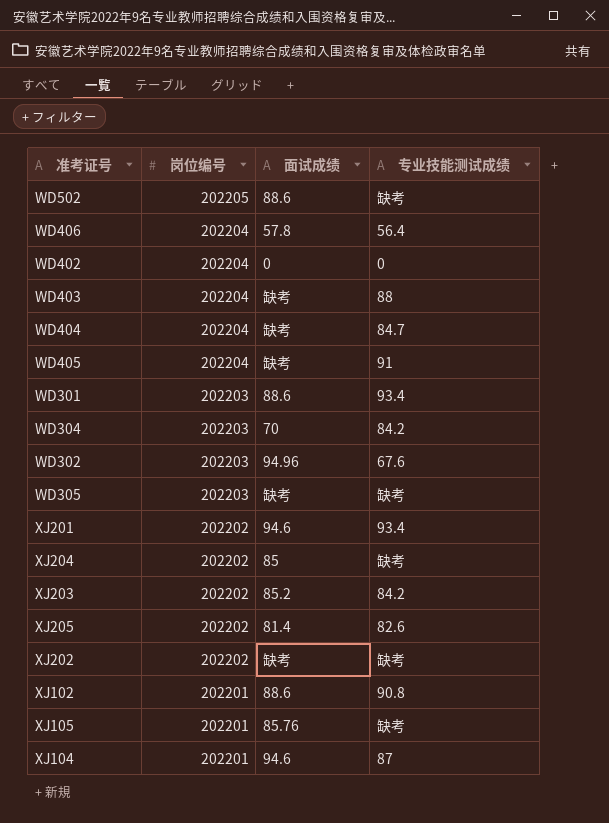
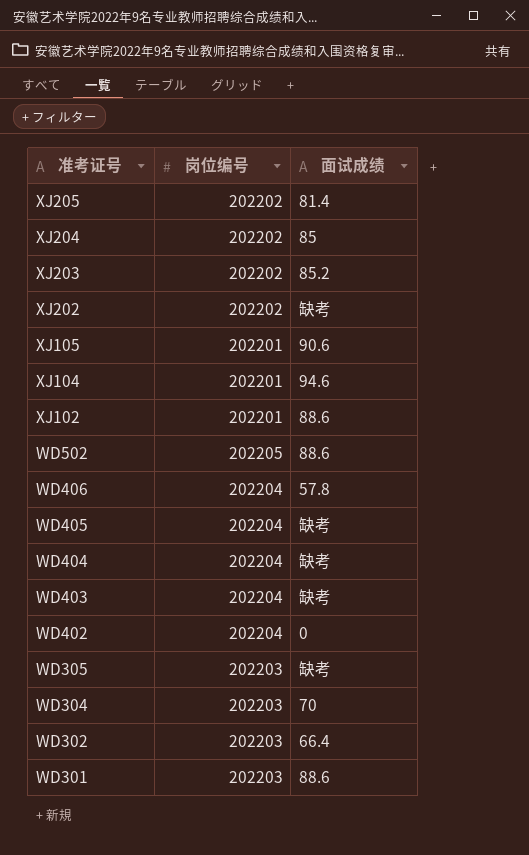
row order: 岗位编号 descending -> 准考证号 descending
column 专业技能测试成绩 | position: 4 -> none
row XJ201: 202202 | 94.6 | 93.4 -> none
XJ105 | 面试成绩: 85.76 -> 90.6
WD302 | 面试成绩: 94.96 -> 66.4

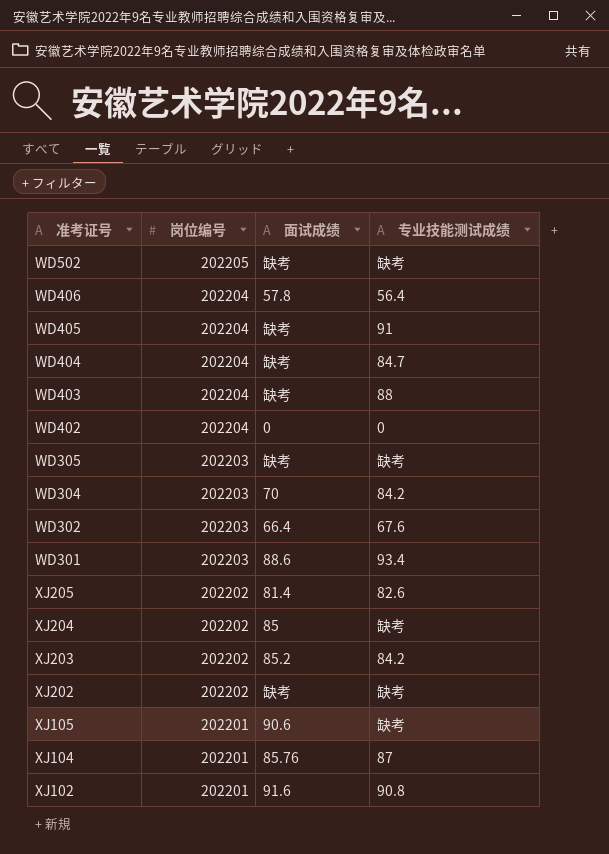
row order: 准考证号 descending -> 岗位编号 descending
column 专业技能测试成绩 | position: none -> 4
WD502 | 面试成绩: 88.6 -> 缺考
XJ104 | 面试成绩: 94.6 -> 85.76
XJ102 | 面试成绩: 88.6 -> 91.6

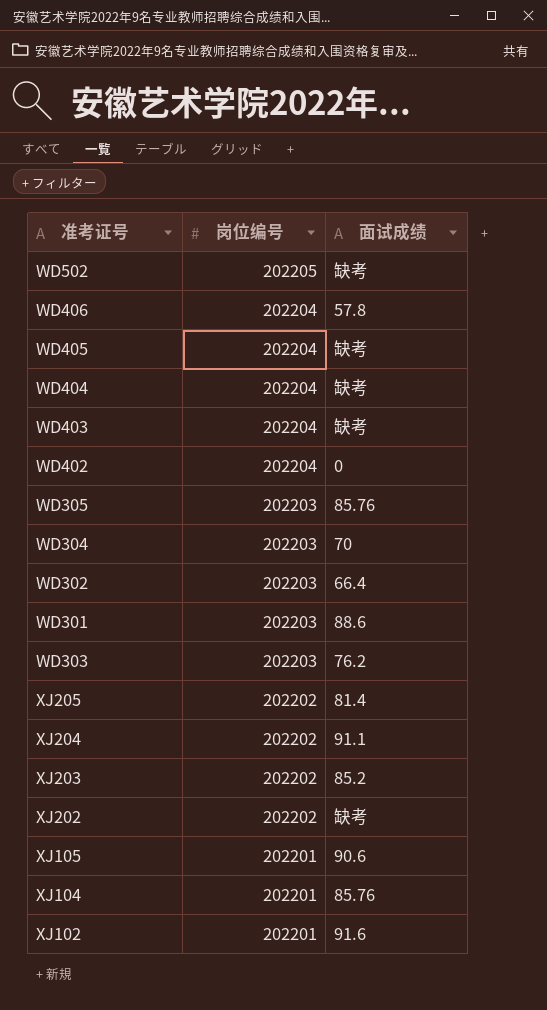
column 专业技能测试成绩 | position: 4 -> none
WD305 | 面试成绩: 缺考 -> 85.76
row WD303: none -> 202203 | 76.2
XJ204 | 面试成绩: 85 -> 91.1

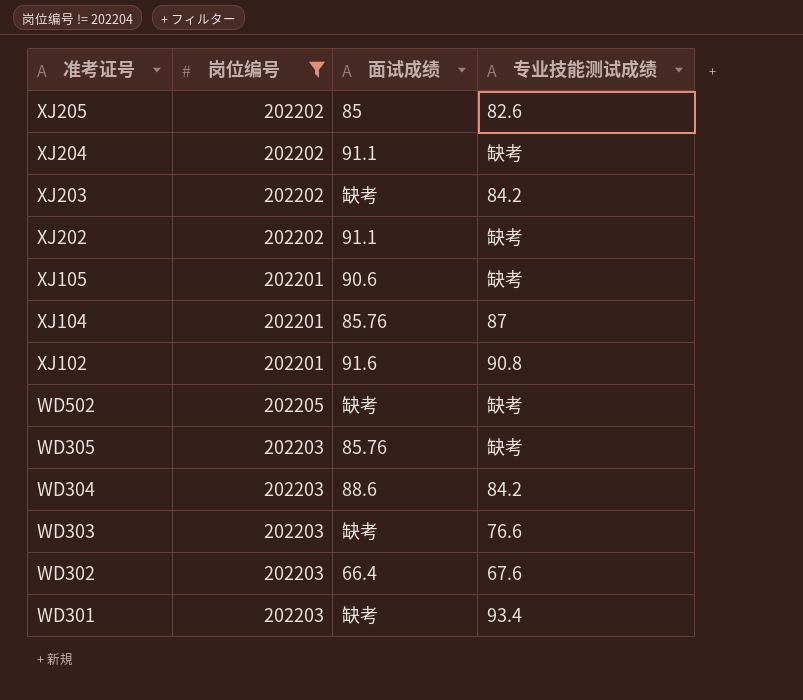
filter: none -> 岗位编号 != 202204
row order: 岗位编号 descending -> 准考证号 descending
column 专业技能测试成绩 | position: none -> 4
XJ205 | 面试成绩: 81.4 -> 85
XJ203 | 面试成绩: 85.2 -> 缺考
XJ202 | 面试成绩: 缺考 -> 91.1
WD304 | 面试成绩: 70 -> 88.6
WD303 | 面试成绩: 76.2 -> 缺考
WD301 | 面试成绩: 88.6 -> 缺考

